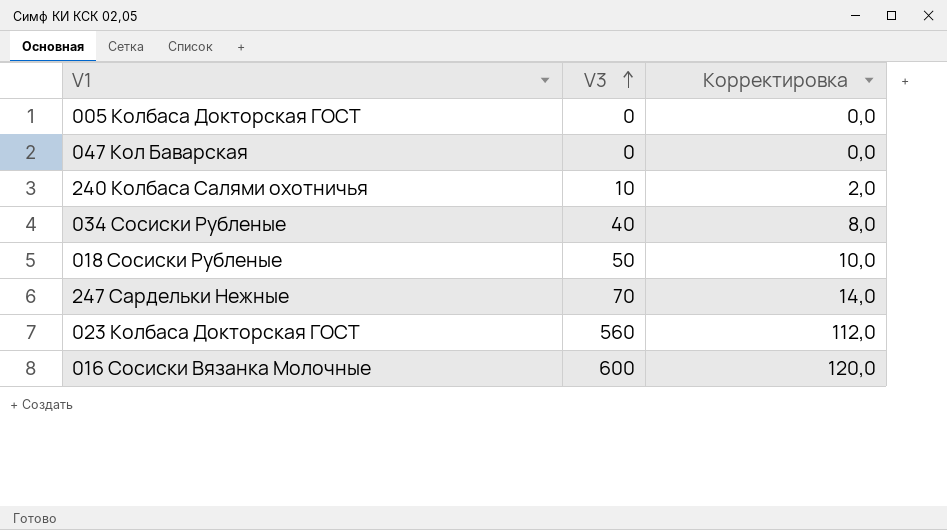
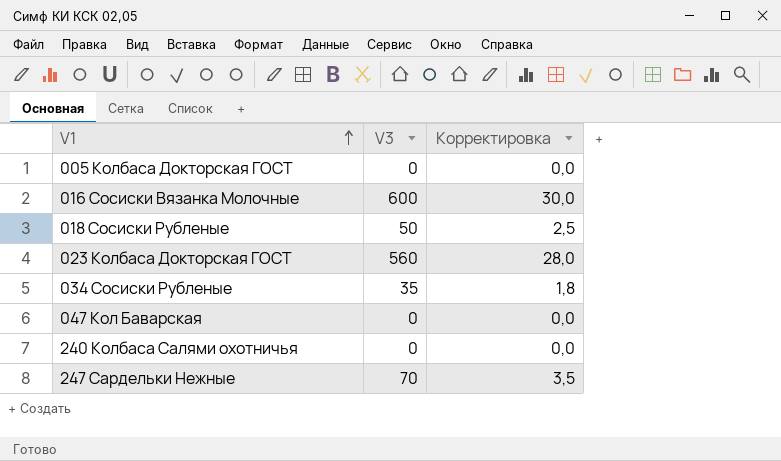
row order: V3 ascending -> V1 ascending
column Корректировка | formula: [V3] * 0,2 -> [V3] * 0,05
034 Сосиски Рубленые | V3: 40 -> 35
240 Колбаса Салями охотничья | V3: 10 -> 0

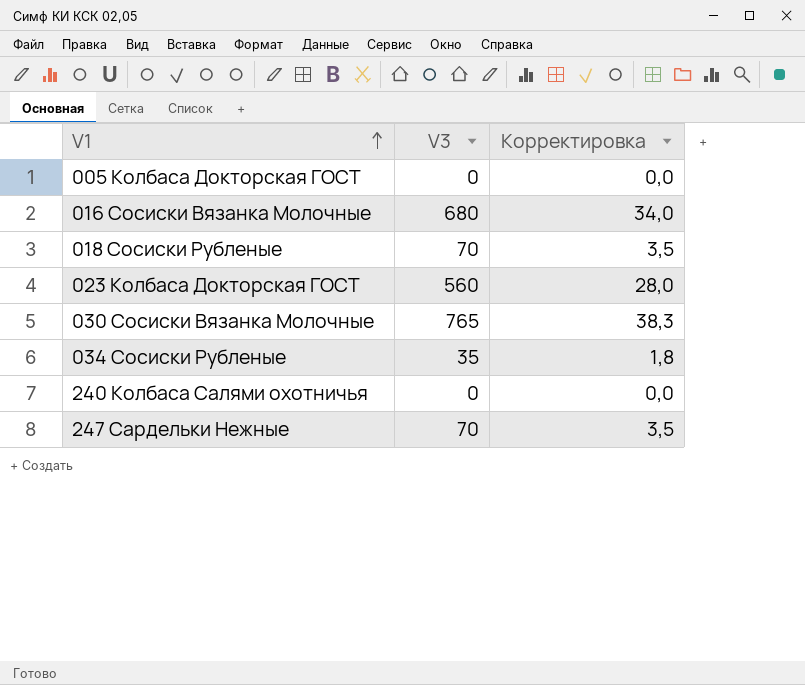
row 047 Кол Баварская: 0 | 0,0 -> none
016 Сосиски Вязанка Молочные | V3: 600 -> 680
016 Сосиски Вязанка Молочные | Корректировка: 30,0 -> 34,0
018 Сосиски Рубленые | V3: 50 -> 70
018 Сосиски Рубленые | Корректировка: 2,5 -> 3,5
row 030 Сосиски Вязанка Молочные: none -> 765 | 38,3

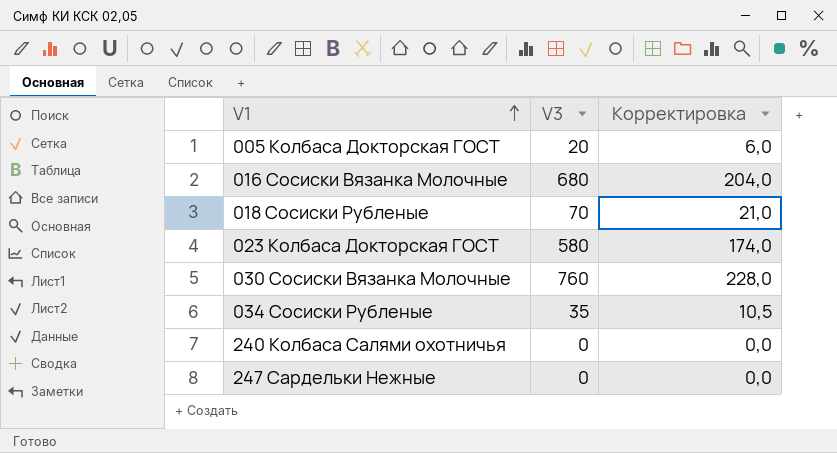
column Корректировка | formula: [V3] * 0,05 -> [V3] * 0,3
005 Колбаса Докторская ГОСТ | V3: 0 -> 20
023 Колбаса Докторская ГОСТ | V3: 560 -> 580
030 Сосиски Вязанка Молочные | V3: 765 -> 760
247 Сардельки Нежные | V3: 70 -> 0

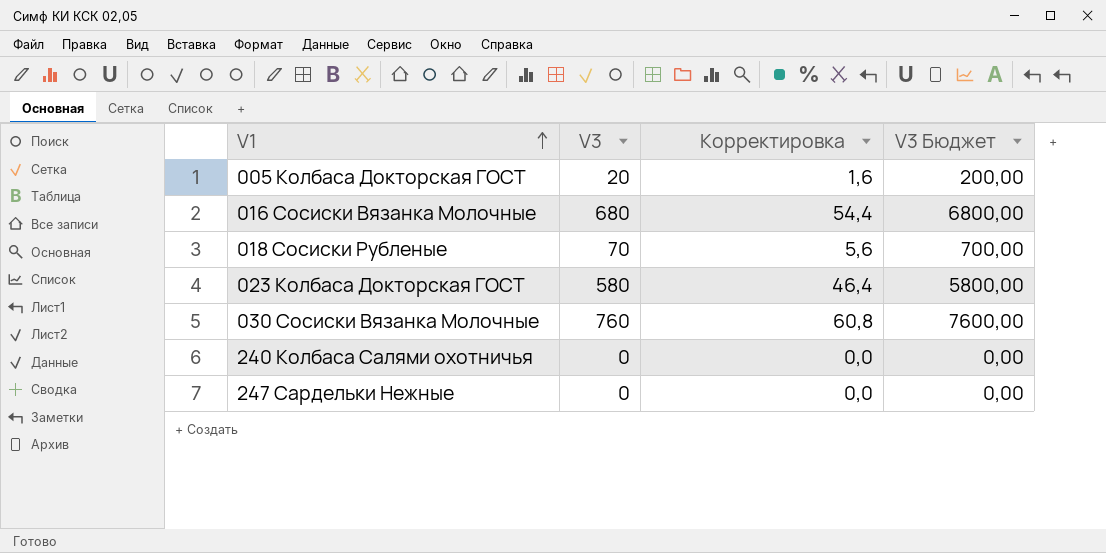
column Корректировка | formula: [V3] * 0,3 -> [V3] * 0,08
column V3 Бюджет | formula: none -> [V3] * 10
row 034 Сосиски Рубленые: 35 | 10,5 -> none

